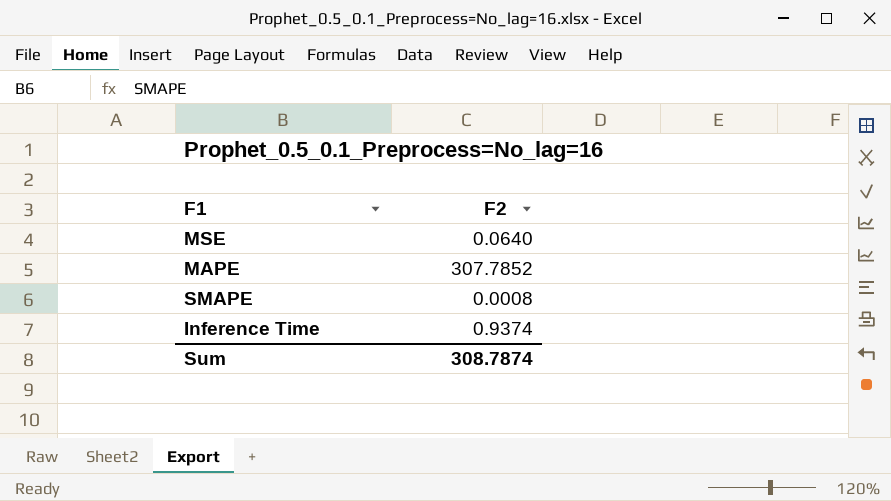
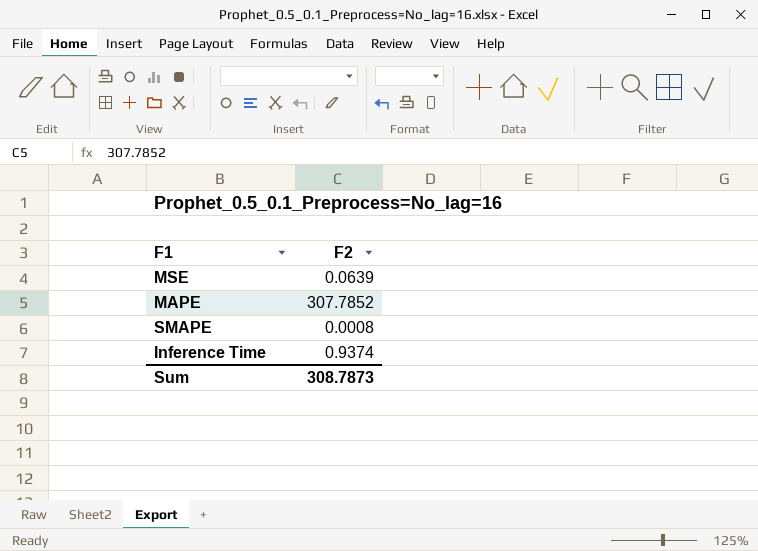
MSE | F2: 0.0640 -> 0.0639
Sum | F2: 308.7874 -> 308.7873

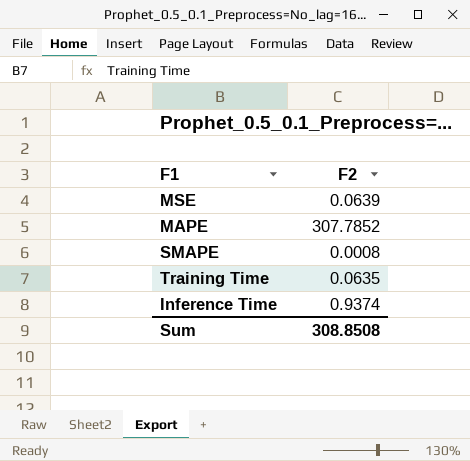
row Training Time: none -> 0.0635
Sum | F2: 308.7873 -> 308.8508

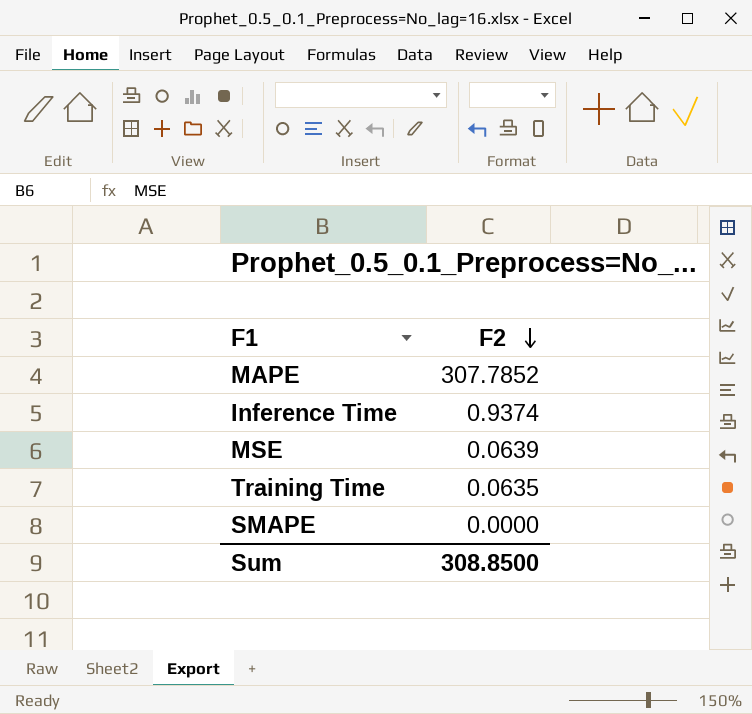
row order: none -> F2 descending
SMAPE | F2: 0.0008 -> 0.0000
Sum | F2: 308.8508 -> 308.8500

